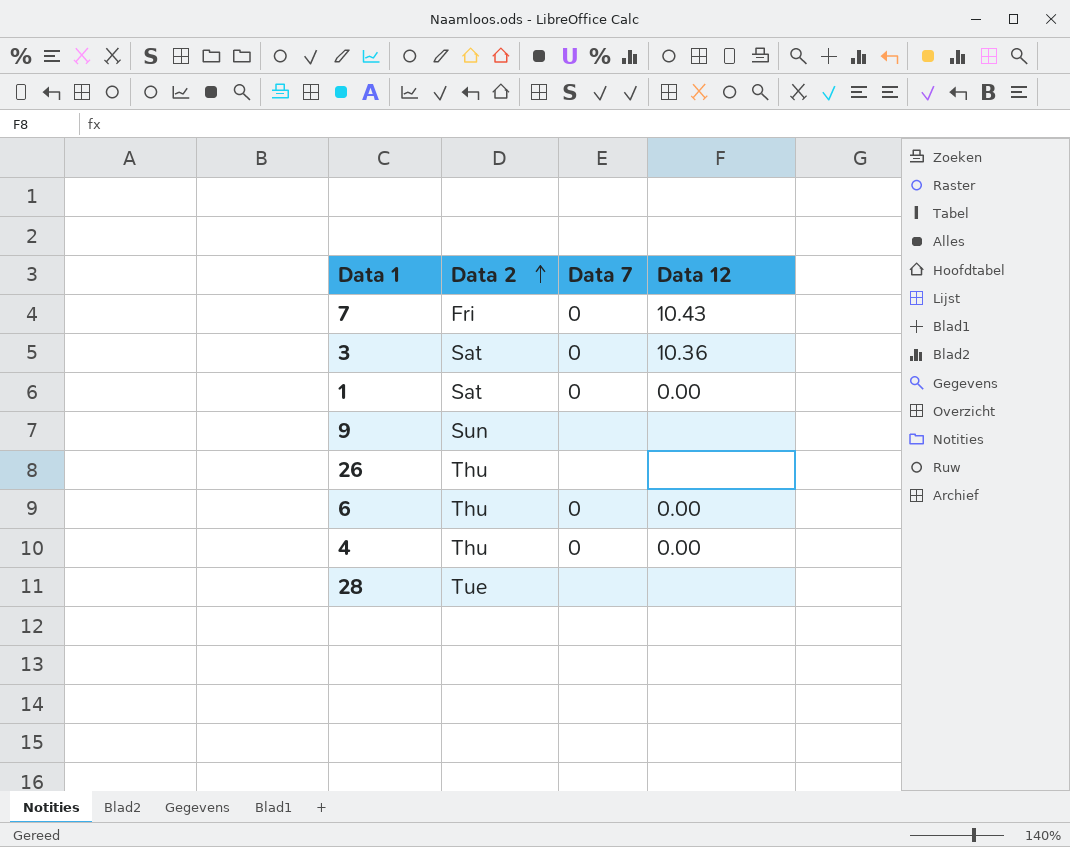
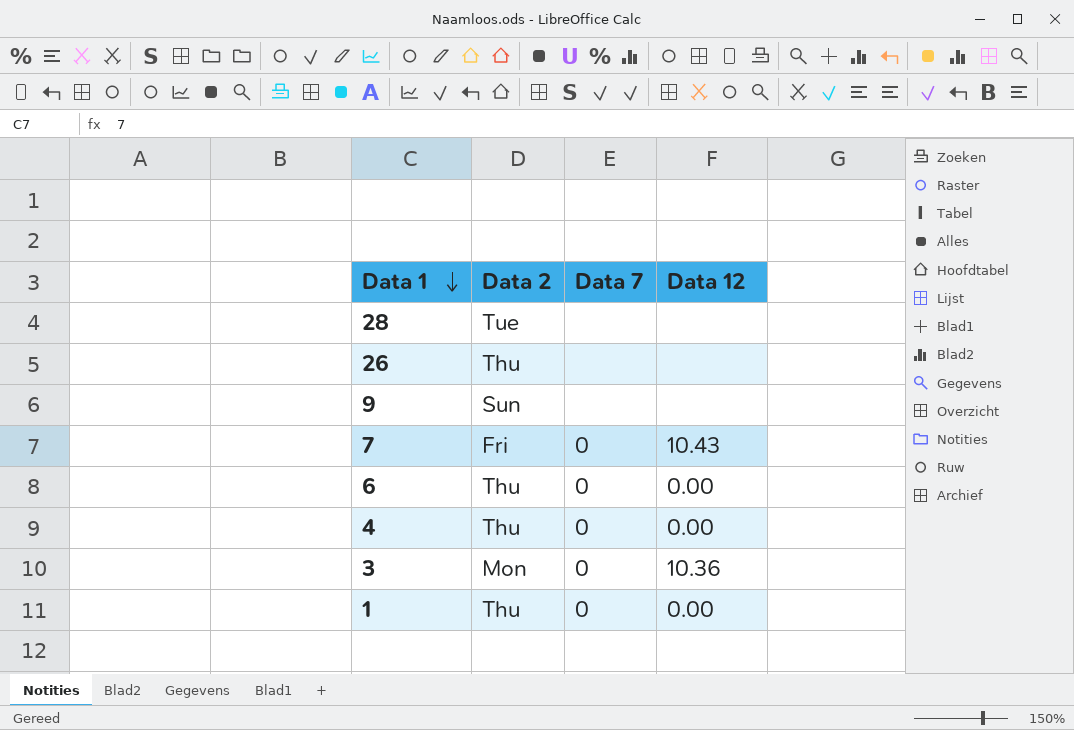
row order: Data 2 ascending -> Data 1 descending
3 | Data 2: Sat -> Mon
1 | Data 2: Sat -> Thu

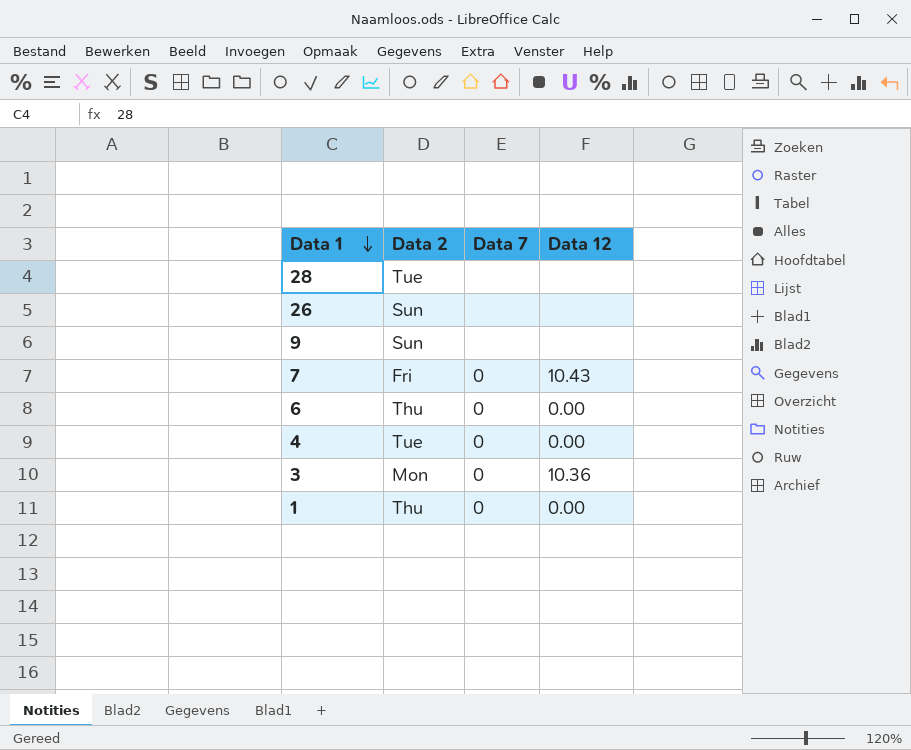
26 | Data 2: Thu -> Sun
4 | Data 2: Thu -> Tue

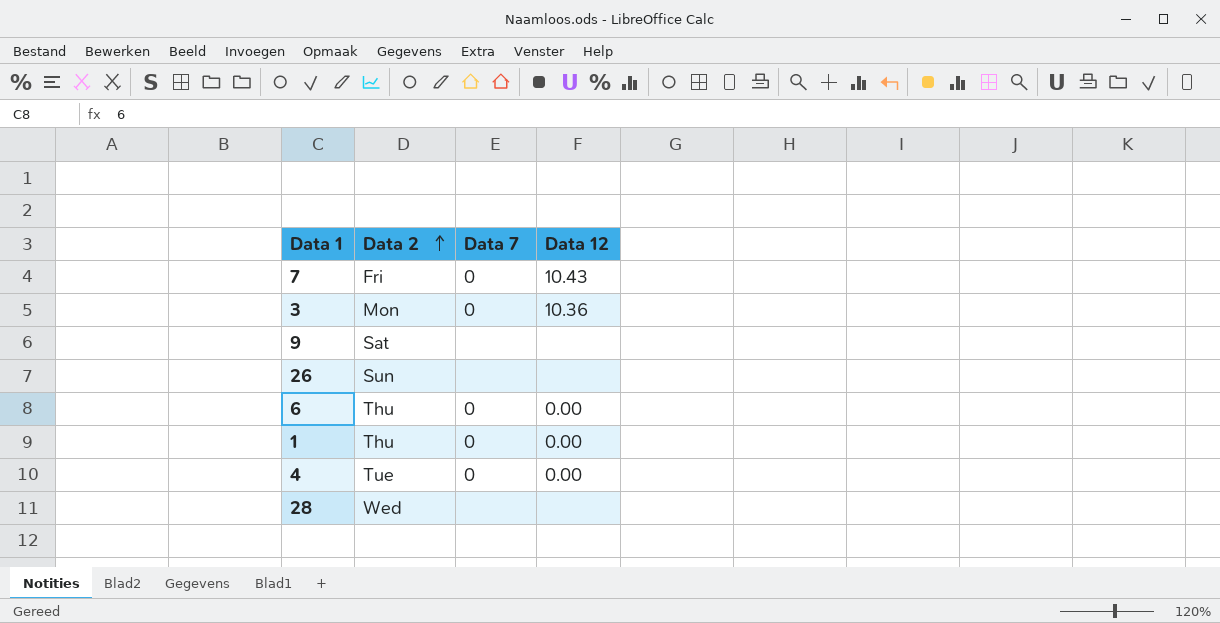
row order: Data 1 descending -> Data 2 ascending
9 | Data 2: Sun -> Sat
28 | Data 2: Tue -> Wed

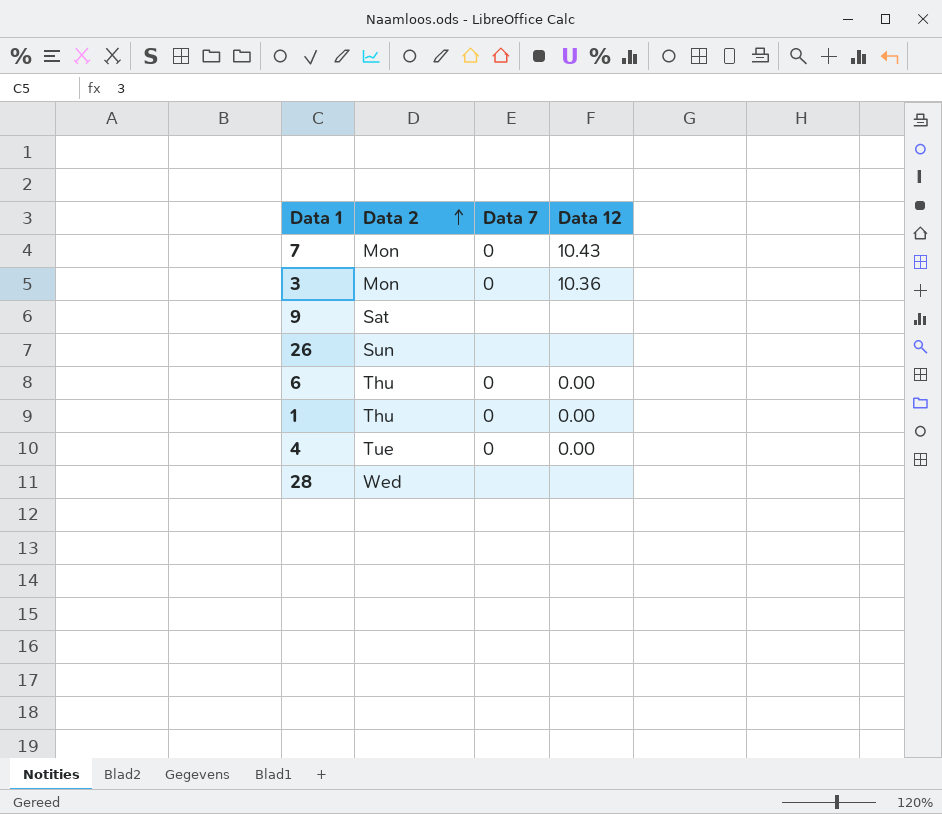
7 | Data 2: Fri -> Mon

